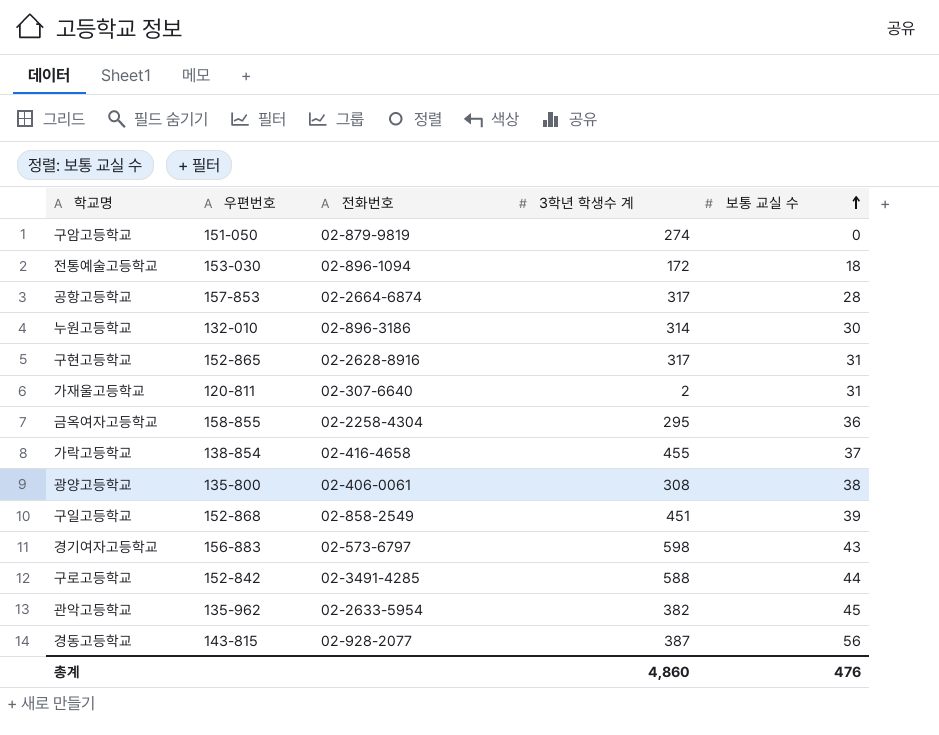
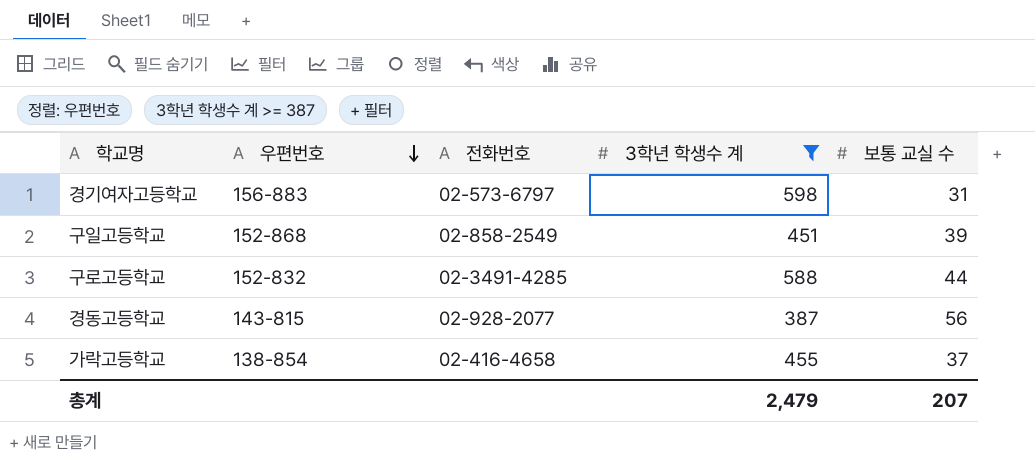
filter: none -> 3학년 학생수 계 >= 387
row order: 보통 교실 수 ascending -> 우편번호 descending
경기여자고등학교 | 보통 교실 수: 43 -> 31
구로고등학교 | 우편번호: 152-842 -> 152-832
총계 | 3학년 학생수 계: 4,860 -> 2,479
총계 | 보통 교실 수: 476 -> 207

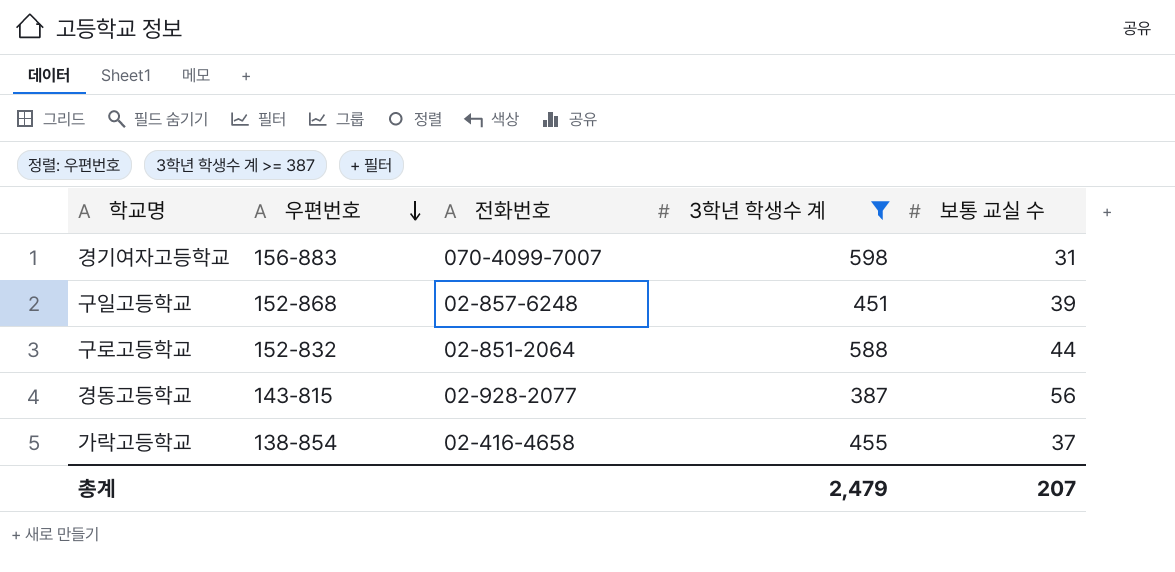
경기여자고등학교 | 전화번호: 02-573-6797 -> 070-4099-7007
구일고등학교 | 전화번호: 02-858-2549 -> 02-857-6248
구로고등학교 | 전화번호: 02-3491-4285 -> 02-851-2064

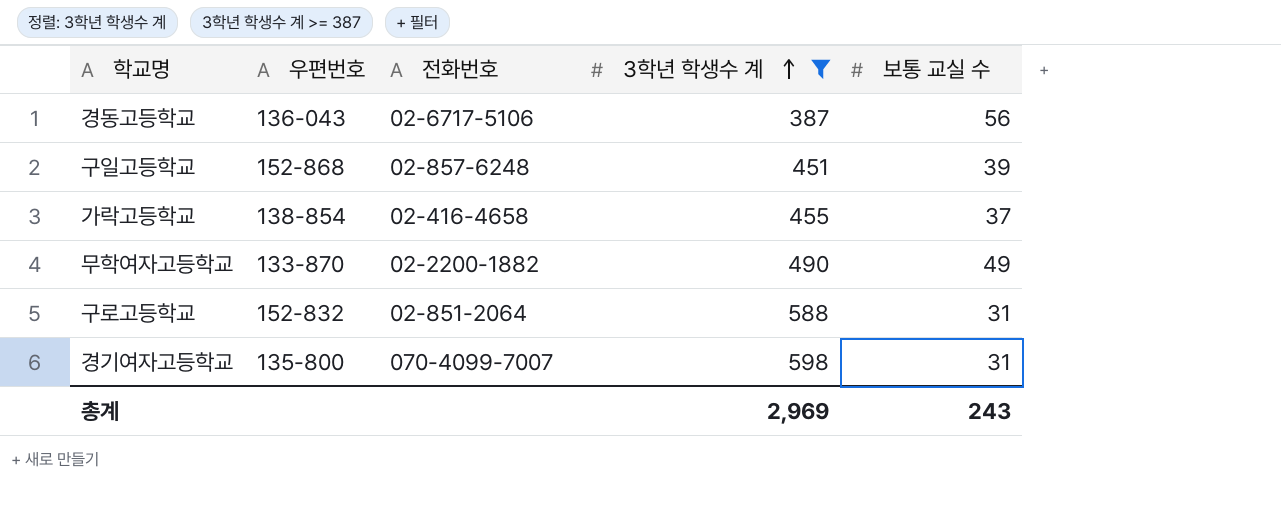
row order: 우편번호 descending -> 3학년 학생수 계 ascending
경동고등학교 | 우편번호: 143-815 -> 136-043
경동고등학교 | 전화번호: 02-928-2077 -> 02-6717-5106
row 무학여자고등학교: none -> 133-870 | 02-2200-1882 | 490 | 49
구로고등학교 | 보통 교실 수: 44 -> 31
경기여자고등학교 | 우편번호: 156-883 -> 135-800
총계 | 3학년 학생수 계: 2,479 -> 2,969
총계 | 보통 교실 수: 207 -> 243

